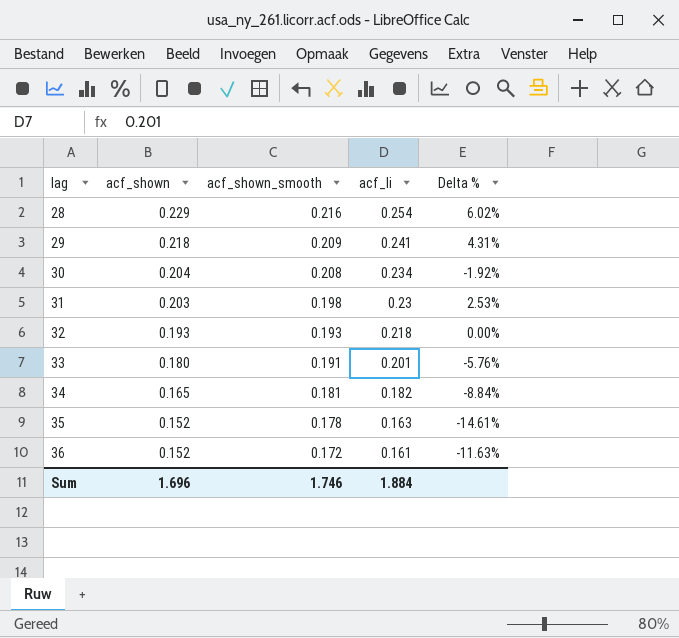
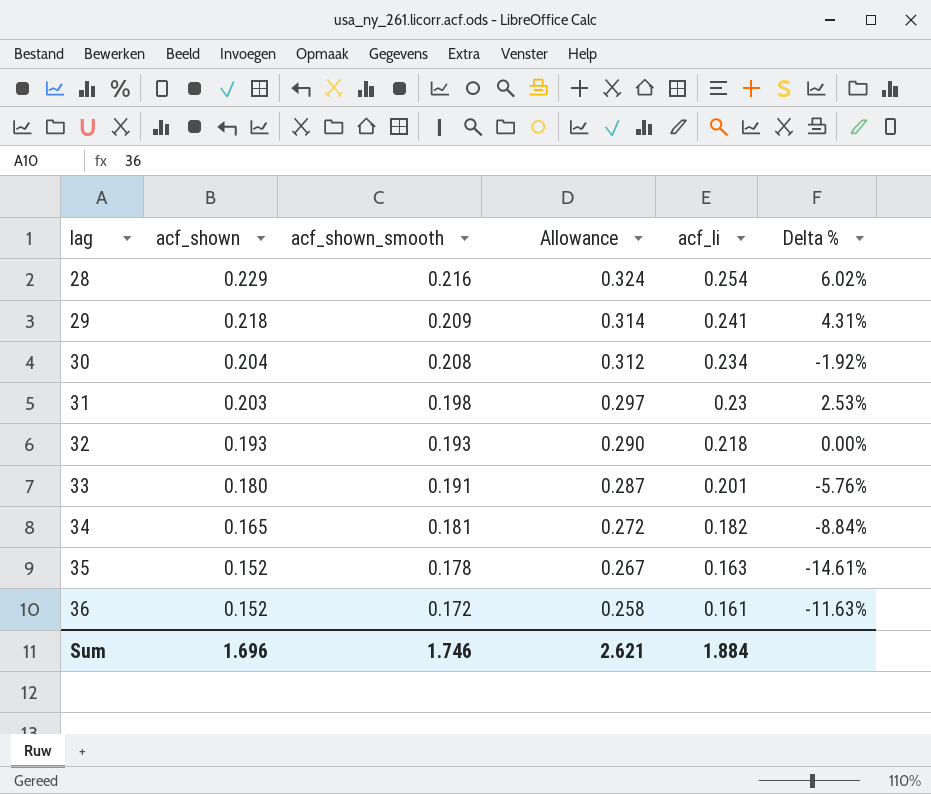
column Allowance | formula: none -> [acf_shown_smooth] * 1.5

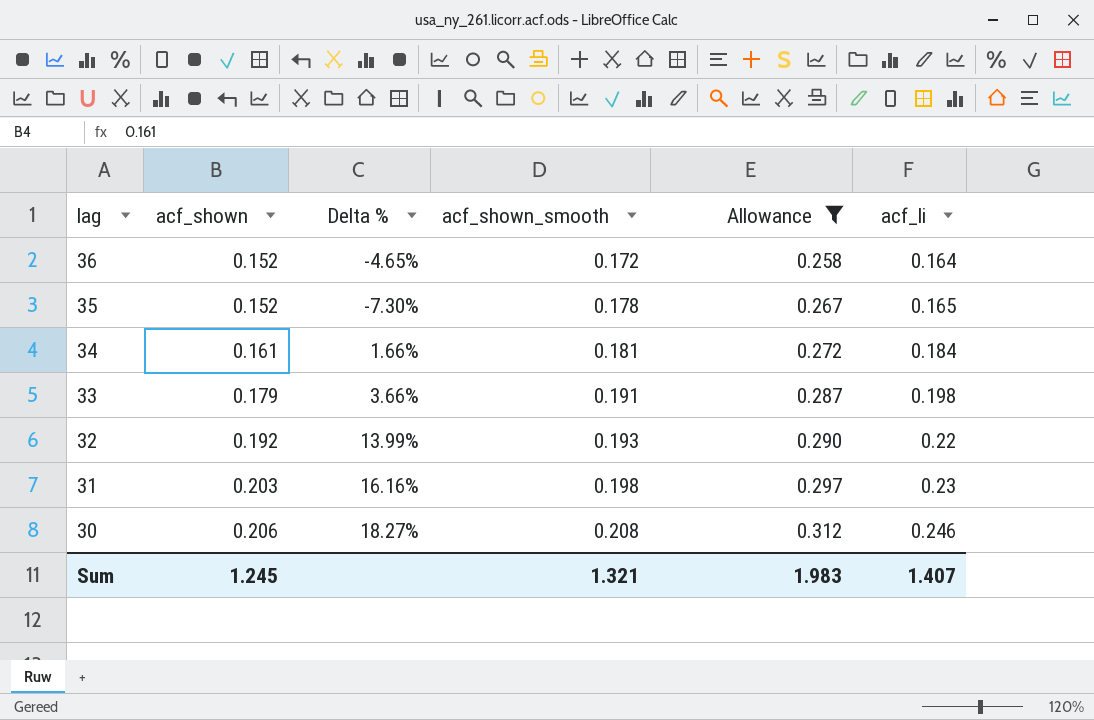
filter: none -> Allowance <= 0.312
row order: lag ascending -> lag descending
column Delta % | formula: ([acf_shown] - [acf_shown_smooth]) / [acf_shown_smooth] -> ([acf_li] - [acf_shown_smooth]) / [acf_shown_smooth]
column Delta % | position: 6 -> 3
36 | acf_li: 0.161 -> 0.164
35 | acf_li: 0.163 -> 0.165
34 | acf_shown: 0.165 -> 0.161
34 | acf_li: 0.182 -> 0.184
33 | acf_shown: 0.180 -> 0.179
33 | acf_li: 0.201 -> 0.198
32 | acf_shown: 0.193 -> 0.192
32 | acf_li: 0.218 -> 0.22
30 | acf_shown: 0.204 -> 0.206
30 | acf_li: 0.234 -> 0.246
Sum | acf_shown: 1.696 -> 1.245
Sum | acf_shown_smooth: 1.746 -> 1.321
Sum | Allowance: 2.621 -> 1.983
Sum | acf_li: 1.884 -> 1.407

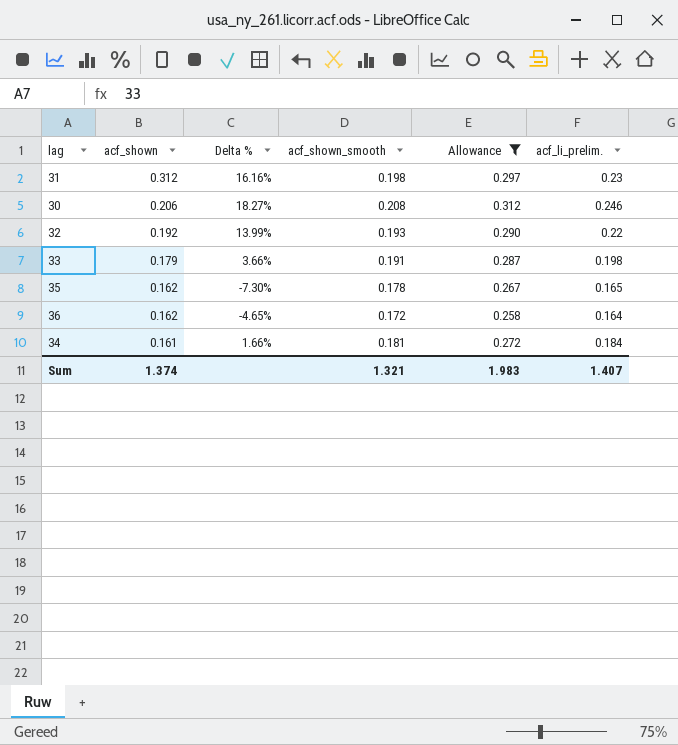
row order: lag descending -> acf_shown descending
column name: acf_li -> acf_li_prelim.
31 | acf_shown: 0.203 -> 0.312
35 | acf_shown: 0.152 -> 0.162
36 | acf_shown: 0.152 -> 0.162
Sum | acf_shown: 1.245 -> 1.374

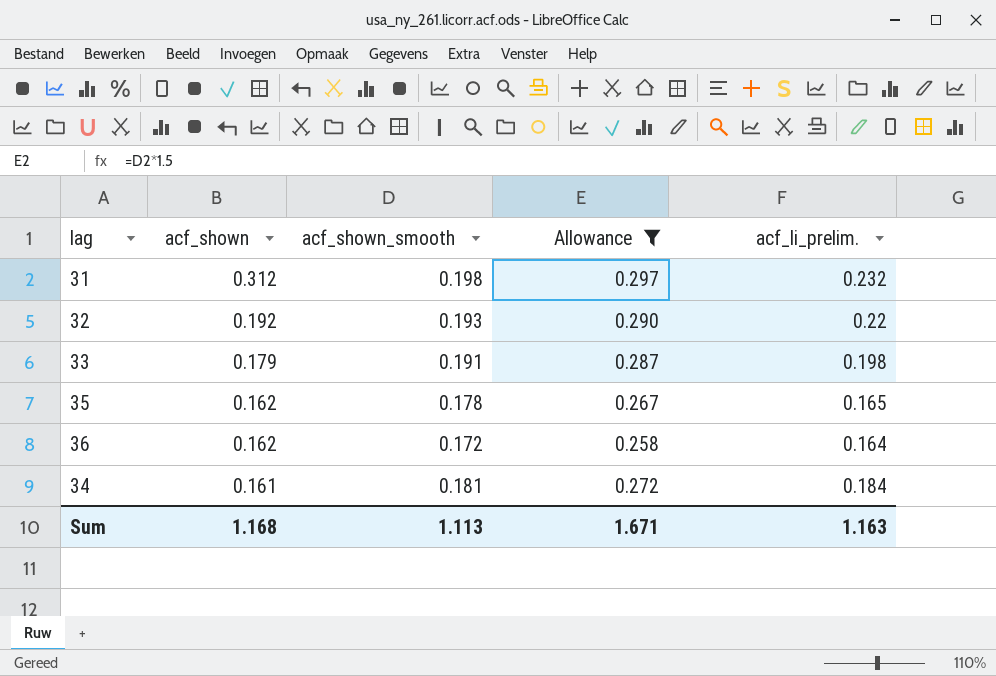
column Delta % | formula: ([acf_li_prelim.] - [acf_shown_smooth]) / [acf_shown_smooth] -> none
row 30: 0.206 | 18.27% | 0.208 | 0.312 | 0.246 -> none
31 | acf_li_prelim.: 0.23 -> 0.232
Sum | acf_shown: 1.374 -> 1.168
Sum | acf_shown_smooth: 1.321 -> 1.113
Sum | Allowance: 1.983 -> 1.671
Sum | acf_li_prelim.: 1.407 -> 1.163

